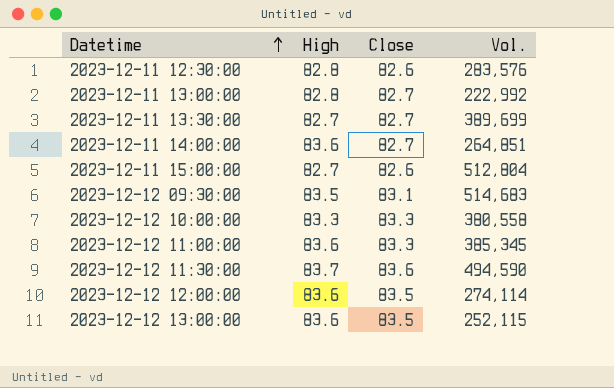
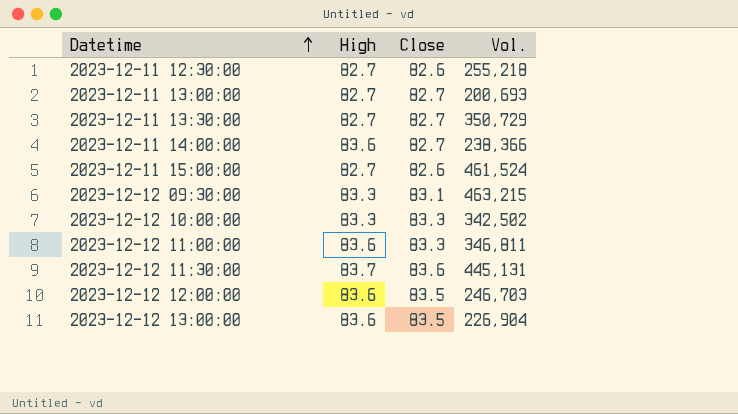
2023-12-11 12:30:00 | High: 82.8 -> 82.7
2023-12-11 12:30:00 | Vol.: 283,576 -> 255,218
2023-12-11 13:00:00 | High: 82.8 -> 82.7
2023-12-11 13:00:00 | Vol.: 222,992 -> 200,693
2023-12-11 13:30:00 | Vol.: 389,699 -> 350,729
2023-12-11 14:00:00 | Vol.: 264,851 -> 238,366
2023-12-11 15:00:00 | Vol.: 512,804 -> 461,524
2023-12-12 09:30:00 | High: 83.5 -> 83.3
2023-12-12 09:30:00 | Vol.: 514,683 -> 463,215
2023-12-12 10:00:00 | Vol.: 380,558 -> 342,502
2023-12-12 11:00:00 | Vol.: 385,345 -> 346,811
2023-12-12 11:30:00 | Vol.: 494,590 -> 445,131
2023-12-12 12:00:00 | Vol.: 274,114 -> 246,703
2023-12-12 13:00:00 | Vol.: 252,115 -> 226,904

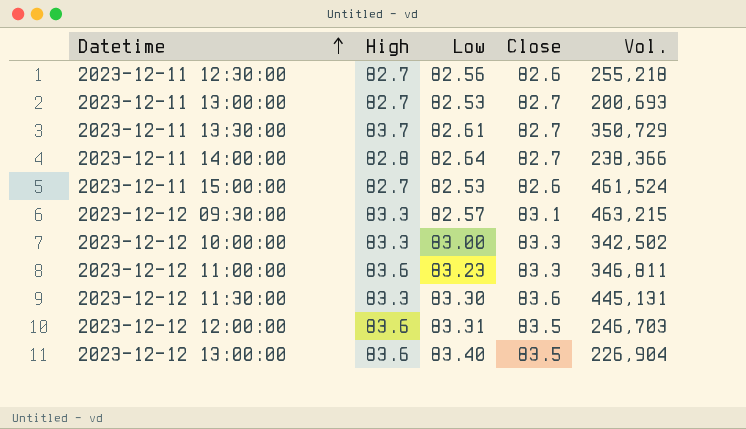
column Low | position: none -> 3
2023-12-11 13:30:00 | High: 82.7 -> 83.7
2023-12-11 14:00:00 | High: 83.6 -> 82.8
2023-12-12 11:30:00 | High: 83.7 -> 83.3

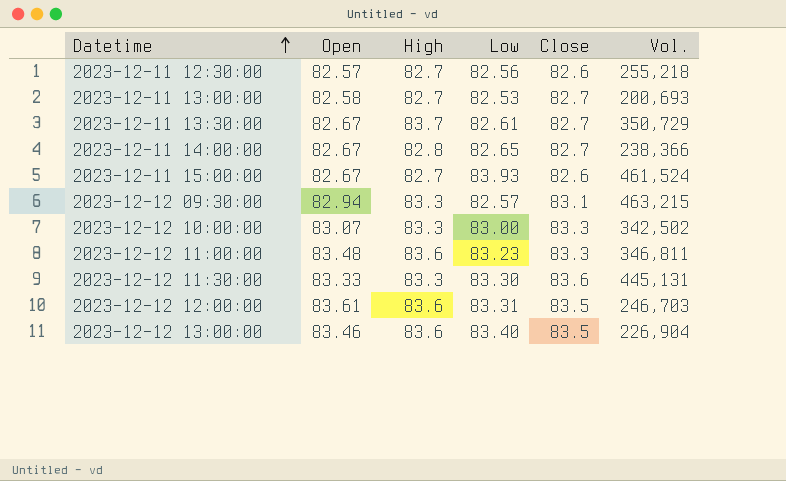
column Open | position: none -> 2
2023-12-11 14:00:00 | Low: 82.64 -> 82.65
2023-12-11 15:00:00 | Low: 82.53 -> 83.93

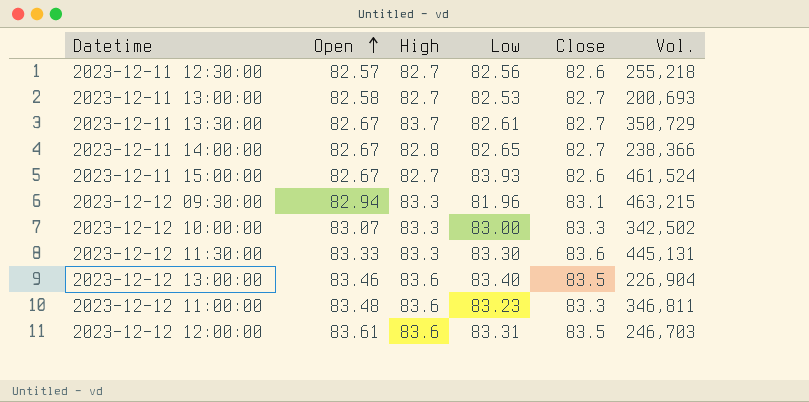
row order: Datetime ascending -> Open ascending
2023-12-12 09:30:00 | Low: 82.57 -> 81.96

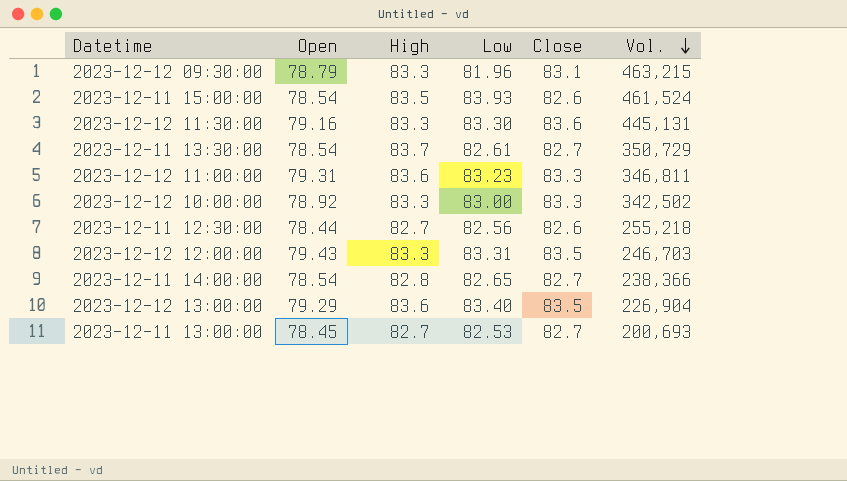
row order: Open ascending -> Vol. descending
2023-12-12 09:30:00 | Open: 82.94 -> 78.79
2023-12-11 15:00:00 | Open: 82.67 -> 78.54
2023-12-11 15:00:00 | High: 82.7 -> 83.5
2023-12-12 11:30:00 | Open: 83.33 -> 79.16
2023-12-11 13:30:00 | Open: 82.67 -> 78.54
2023-12-12 11:00:00 | Open: 83.48 -> 79.31
2023-12-12 10:00:00 | Open: 83.07 -> 78.92
2023-12-11 12:30:00 | Open: 82.57 -> 78.44
2023-12-12 12:00:00 | Open: 83.61 -> 79.43
2023-12-12 12:00:00 | High: 83.6 -> 83.3
2023-12-11 14:00:00 | Open: 82.67 -> 78.54
2023-12-12 13:00:00 | Open: 83.46 -> 79.29
2023-12-11 13:00:00 | Open: 82.58 -> 78.45

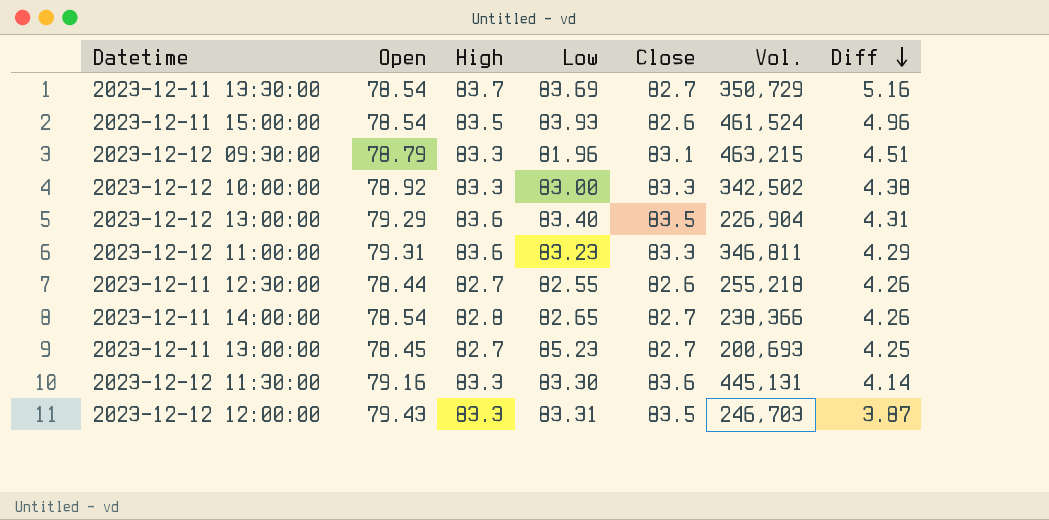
row order: Vol. descending -> Diff descending
column Diff | formula: none -> [High] - [Open]
2023-12-11 13:30:00 | Low: 82.61 -> 83.69
2023-12-11 12:30:00 | Low: 82.56 -> 82.55
2023-12-11 13:00:00 | Low: 82.53 -> 85.23

